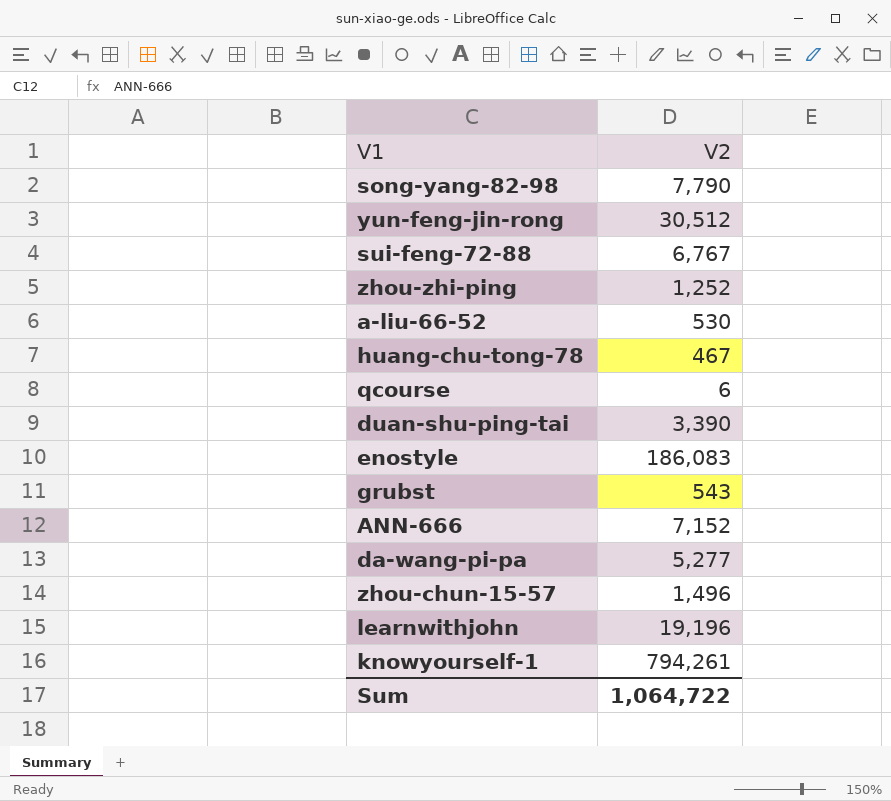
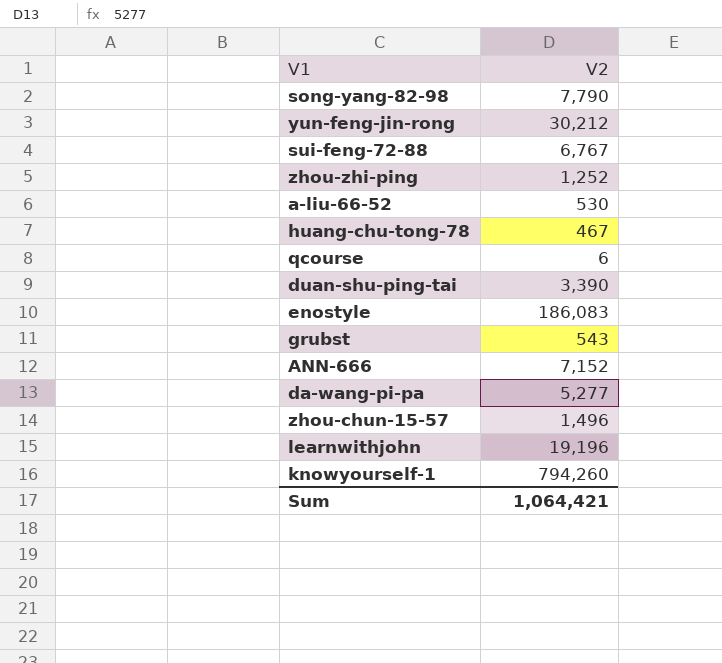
yun-feng-jin-rong | V2: 30,512 -> 30,212
knowyourself-1 | V2: 794,261 -> 794,260
Sum | V2: 1,064,722 -> 1,064,421

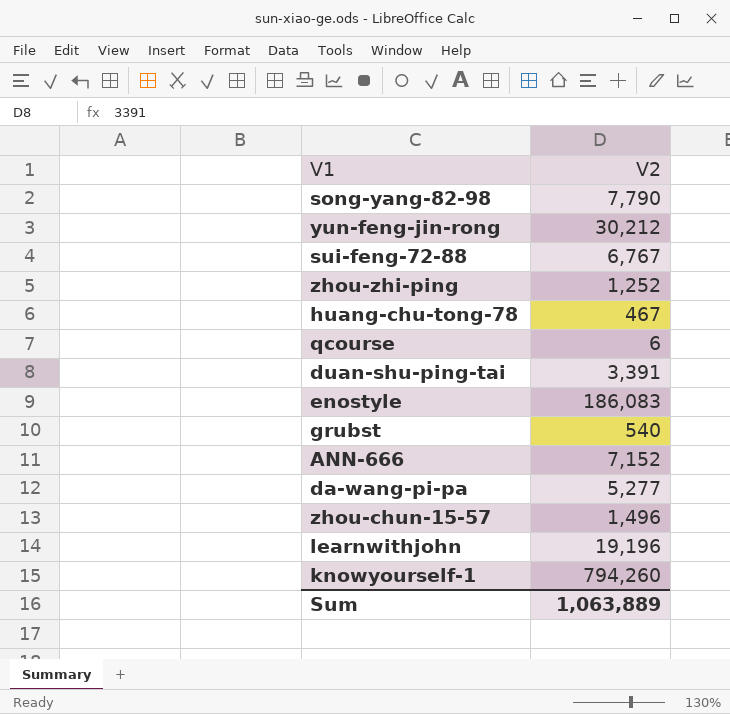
row a-liu-66-52: 530 -> none
duan-shu-ping-tai | V2: 3,390 -> 3,391
grubst | V2: 543 -> 540
Sum | V2: 1,064,421 -> 1,063,889

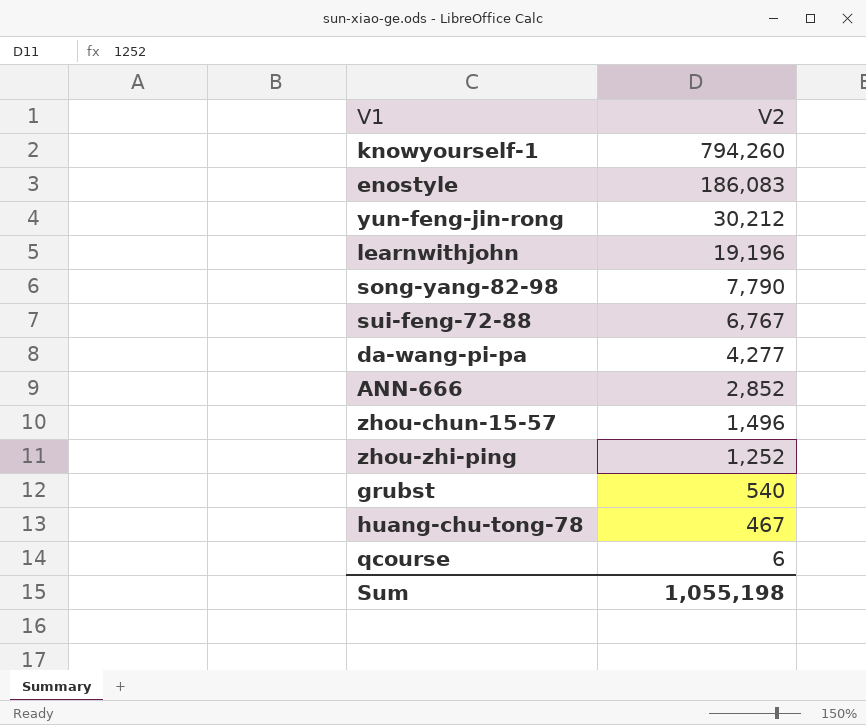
row order: none -> V2 descending
row duan-shu-ping-tai: 3,391 -> none
da-wang-pi-pa | V2: 5,277 -> 4,277
ANN-666 | V2: 7,152 -> 2,852
Sum | V2: 1,063,889 -> 1,055,198

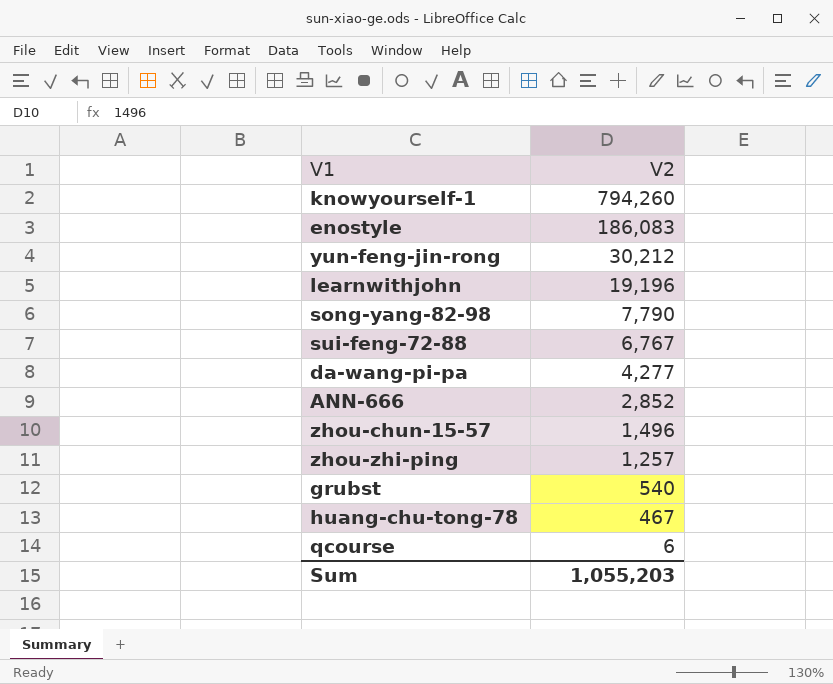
zhou-zhi-ping | V2: 1,252 -> 1,257
Sum | V2: 1,055,198 -> 1,055,203

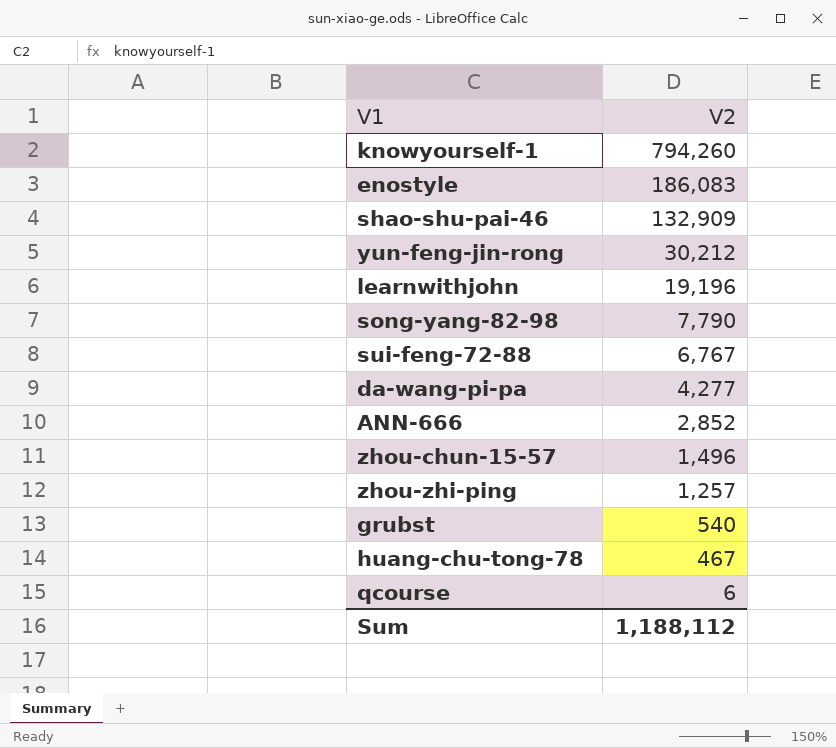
row shao-shu-pai-46: none -> 132,909
Sum | V2: 1,055,203 -> 1,188,112

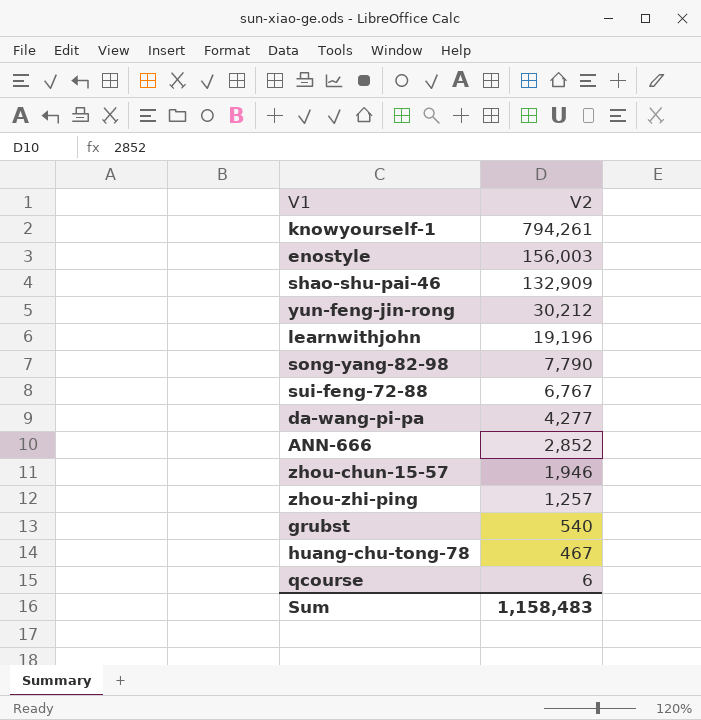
knowyourself-1 | V2: 794,260 -> 794,261
enostyle | V2: 186,083 -> 156,003
zhou-chun-15-57 | V2: 1,496 -> 1,946
Sum | V2: 1,188,112 -> 1,158,483

